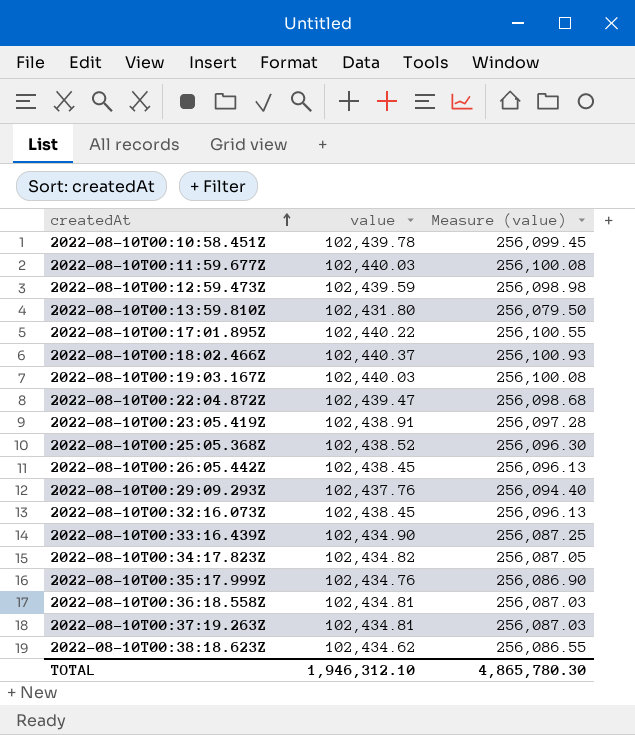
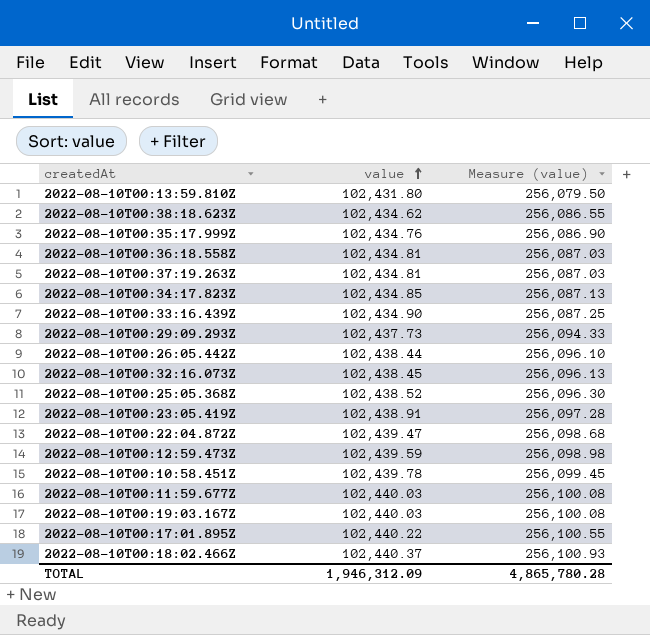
row order: createdAt ascending -> value ascending
2022-08-10T00:34:17.823Z | value: 102,434.82 -> 102,434.85
2022-08-10T00:34:17.823Z | Measure (value): 256,087.05 -> 256,087.13
2022-08-10T00:29:09.293Z | value: 102,437.76 -> 102,437.73
2022-08-10T00:29:09.293Z | Measure (value): 256,094.40 -> 256,094.33
2022-08-10T00:26:05.442Z | value: 102,438.45 -> 102,438.44
2022-08-10T00:26:05.442Z | Measure (value): 256,096.13 -> 256,096.10
TOTAL | value: 1,946,312.10 -> 1,946,312.09
TOTAL | Measure (value): 4,865,780.30 -> 4,865,780.28

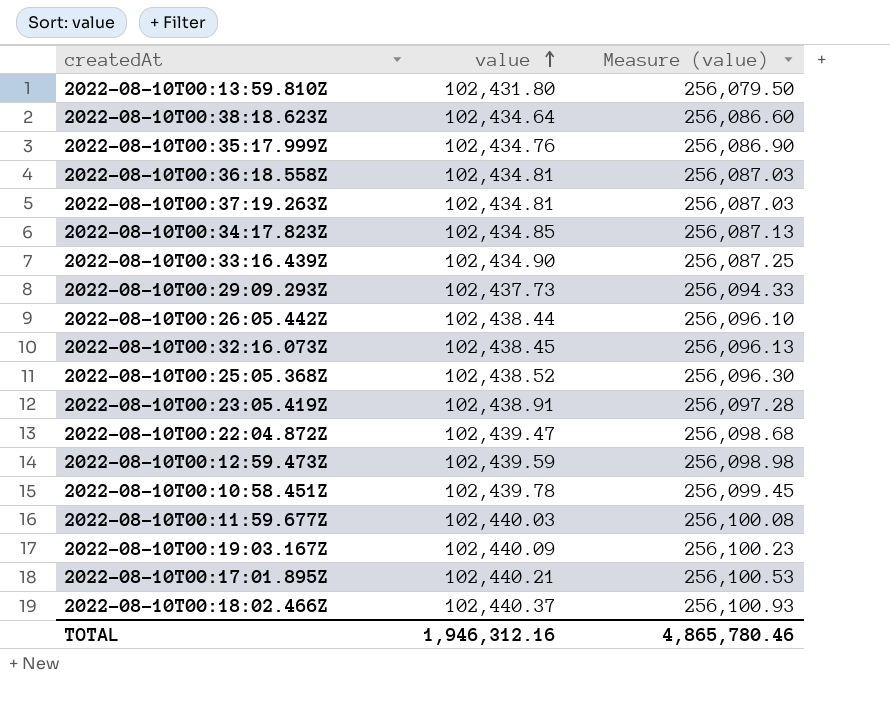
2022-08-10T00:38:18.623Z | value: 102,434.62 -> 102,434.64
2022-08-10T00:38:18.623Z | Measure (value): 256,086.55 -> 256,086.60
2022-08-10T00:19:03.167Z | value: 102,440.03 -> 102,440.09
2022-08-10T00:19:03.167Z | Measure (value): 256,100.08 -> 256,100.23
2022-08-10T00:17:01.895Z | value: 102,440.22 -> 102,440.21
2022-08-10T00:17:01.895Z | Measure (value): 256,100.55 -> 256,100.53
TOTAL | value: 1,946,312.09 -> 1,946,312.16
TOTAL | Measure (value): 4,865,780.28 -> 4,865,780.46

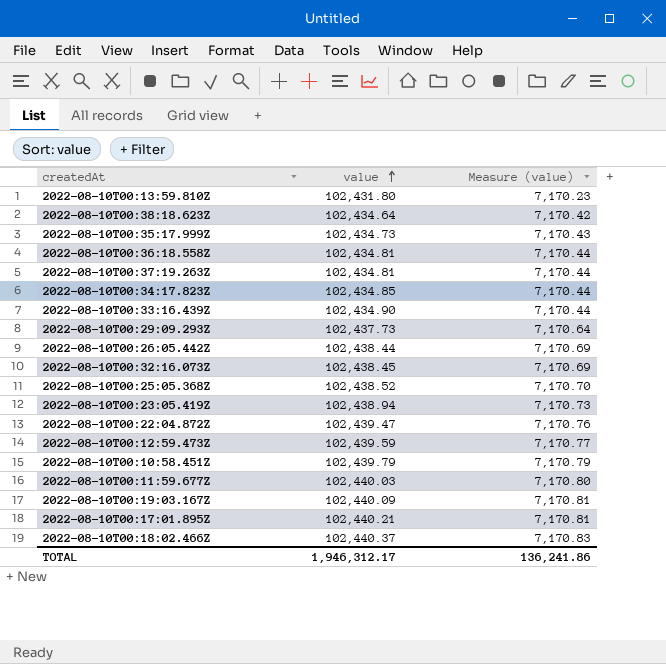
column Measure (value) | formula: [value] * 2.5 -> [value] * 0.07
2022-08-10T00:35:17.999Z | value: 102,434.76 -> 102,434.73
2022-08-10T00:23:05.419Z | value: 102,438.91 -> 102,438.94
2022-08-10T00:10:58.451Z | value: 102,439.78 -> 102,439.79
TOTAL | value: 1,946,312.16 -> 1,946,312.17
TOTAL | Measure (value): 4,865,780.46 -> 136,241.86

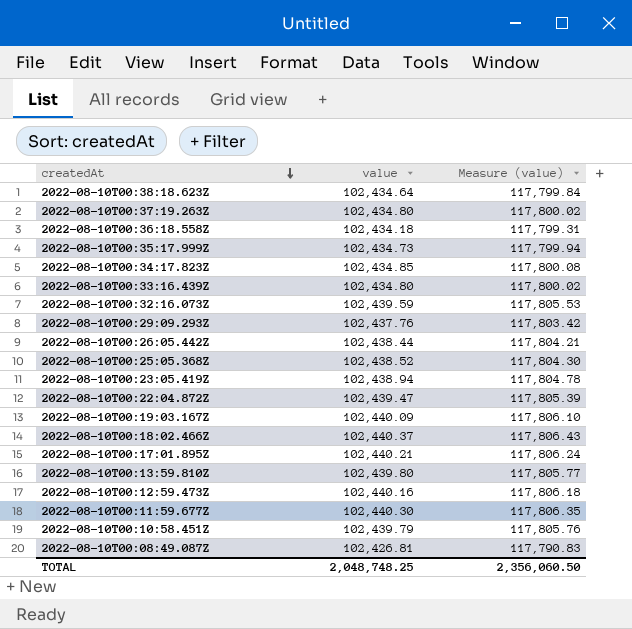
row order: value ascending -> createdAt descending
column Measure (value) | formula: [value] * 0.07 -> [value] * 1.15
2022-08-10T00:37:19.263Z | value: 102,434.81 -> 102,434.80
2022-08-10T00:36:18.558Z | value: 102,434.81 -> 102,434.18
2022-08-10T00:33:16.439Z | value: 102,434.90 -> 102,434.80
2022-08-10T00:32:16.073Z | value: 102,438.45 -> 102,439.59
2022-08-10T00:29:09.293Z | value: 102,437.73 -> 102,437.76
2022-08-10T00:13:59.810Z | value: 102,431.80 -> 102,439.80
2022-08-10T00:12:59.473Z | value: 102,439.59 -> 102,440.16
2022-08-10T00:11:59.677Z | value: 102,440.03 -> 102,440.30
row 2022-08-10T00:08:49.087Z: none -> 102,426.81 | 117,790.83
TOTAL | value: 1,946,312.17 -> 2,048,748.25
TOTAL | Measure (value): 136,241.86 -> 2,356,060.50

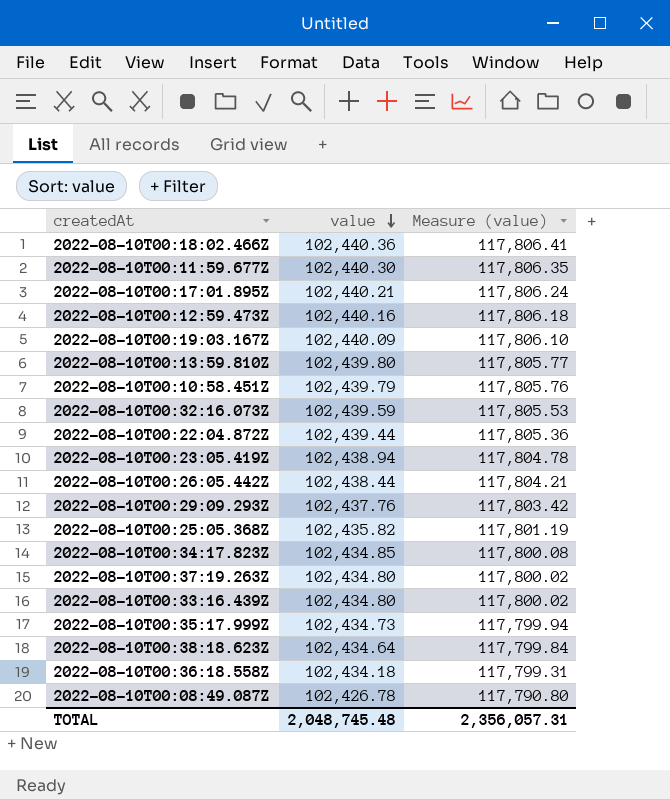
row order: createdAt descending -> value descending
2022-08-10T00:18:02.466Z | value: 102,440.37 -> 102,440.36
2022-08-10T00:18:02.466Z | Measure (value): 117,806.43 -> 117,806.41
2022-08-10T00:22:04.872Z | value: 102,439.47 -> 102,439.44
2022-08-10T00:22:04.872Z | Measure (value): 117,805.39 -> 117,805.36
2022-08-10T00:25:05.368Z | value: 102,438.52 -> 102,435.82
2022-08-10T00:25:05.368Z | Measure (value): 117,804.30 -> 117,801.19
2022-08-10T00:08:49.087Z | value: 102,426.81 -> 102,426.78
2022-08-10T00:08:49.087Z | Measure (value): 117,790.83 -> 117,790.80
TOTAL | value: 2,048,748.25 -> 2,048,745.48
TOTAL | Measure (value): 2,356,060.50 -> 2,356,057.31

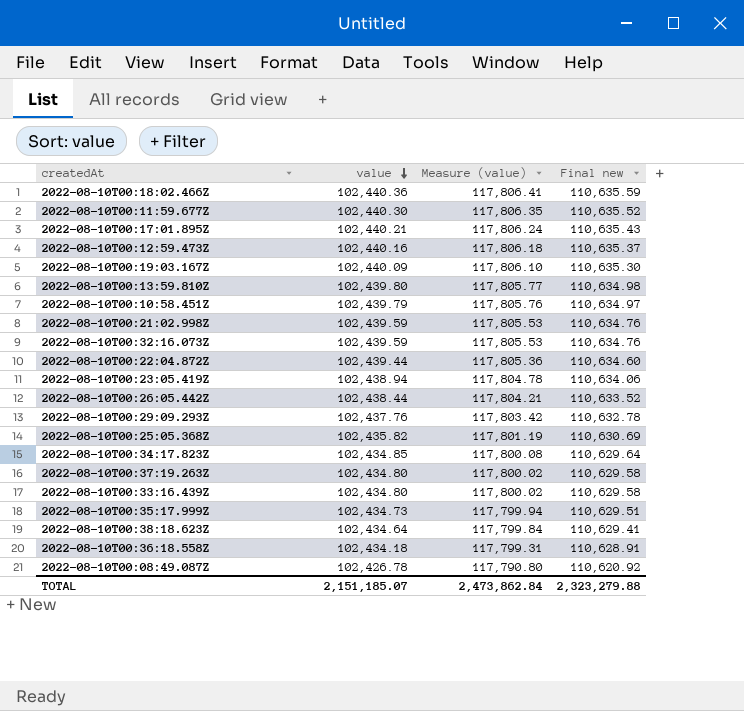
column Final new | formula: none -> [value] * 1.08
row 2022-08-10T00:21:02.998Z: none -> 102,439.59 | 117,805.53 | 110,634.76
TOTAL | value: 2,048,745.48 -> 2,151,185.07
TOTAL | Measure (value): 2,356,057.31 -> 2,473,862.84

